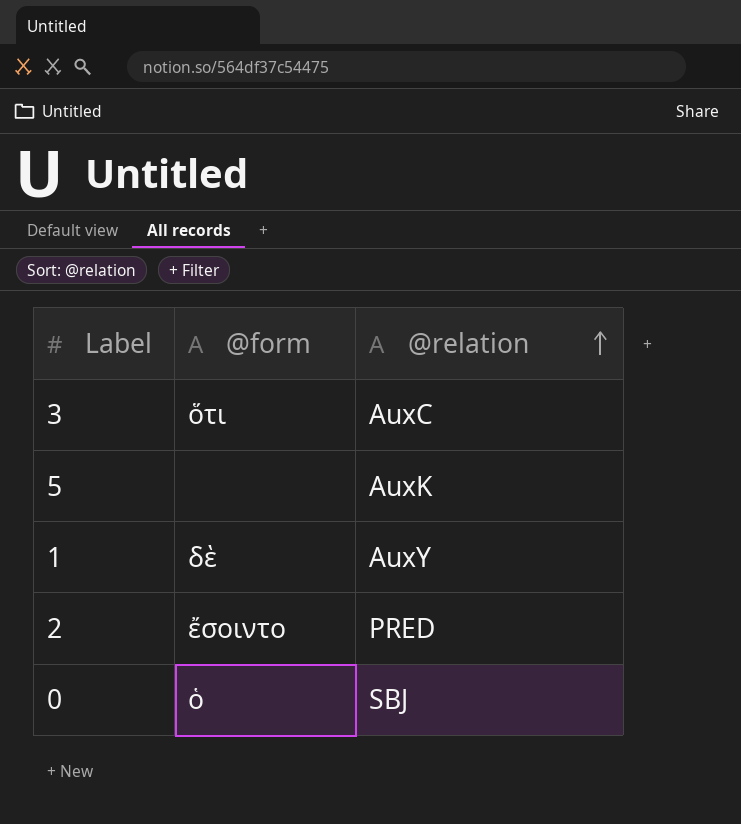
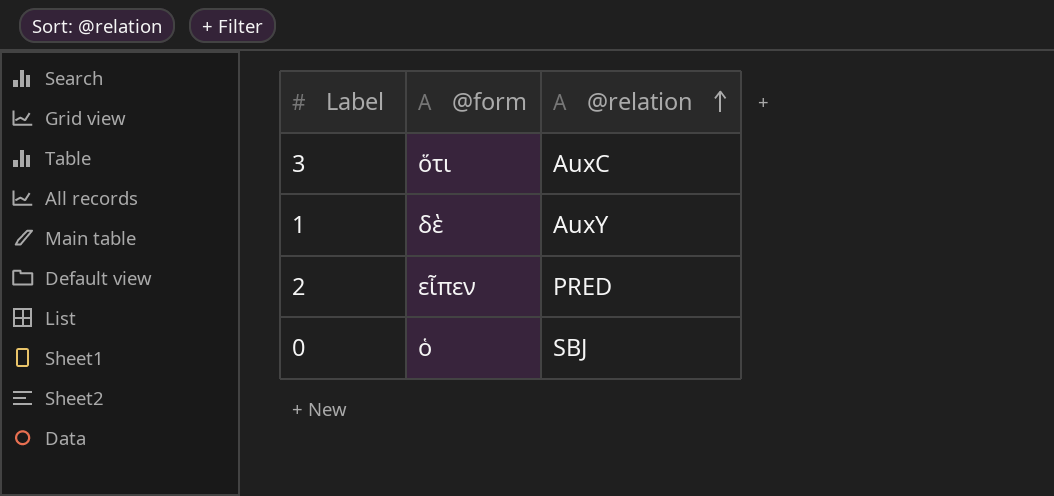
row 5: none | AuxK -> none
2 | @form: ἔσοιντο -> εἶπεν

